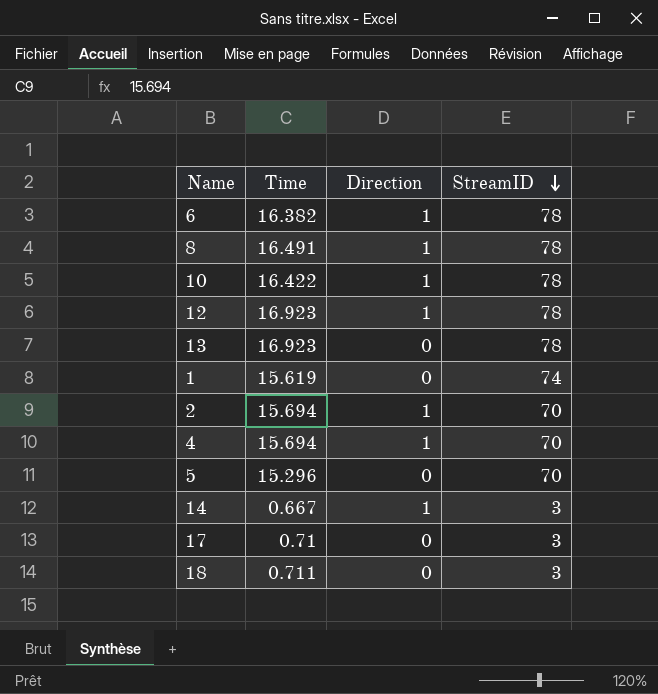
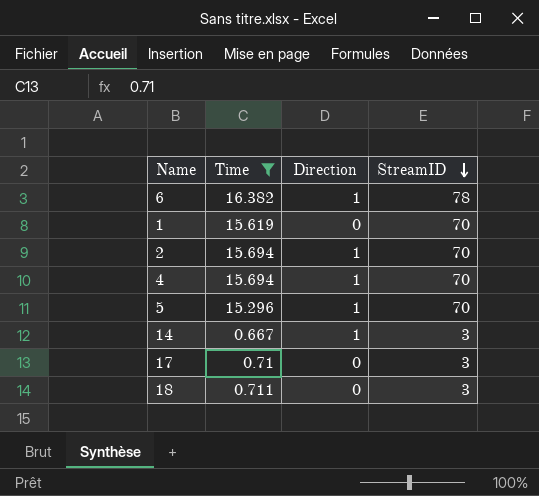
filter: none -> Time <= 16.382
1 | StreamID: 74 -> 70
5 | Direction: 0 -> 1

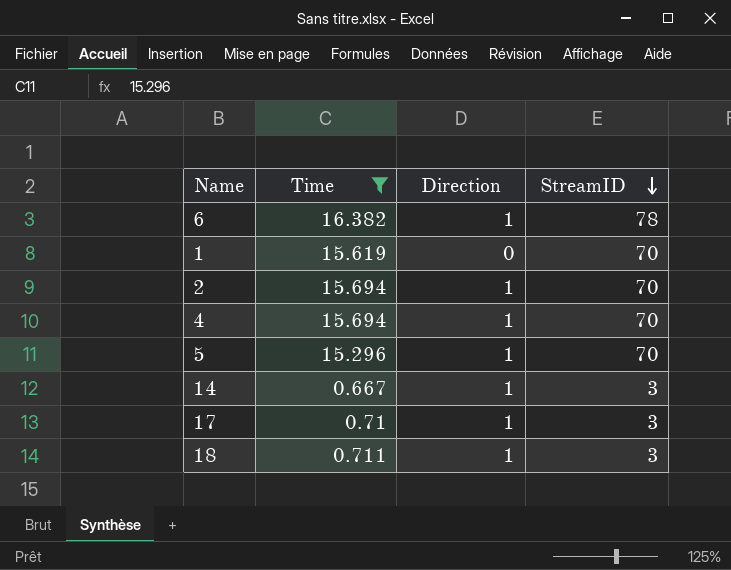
17 | Direction: 0 -> 1
18 | Direction: 0 -> 1

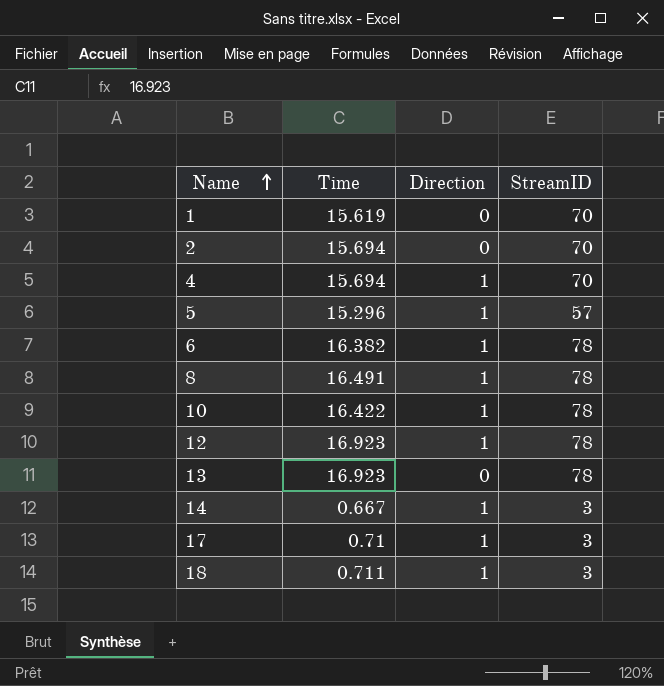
filter: Time <= 16.382 -> none
row order: StreamID descending -> Name ascending
2 | Direction: 1 -> 0
5 | StreamID: 70 -> 57

